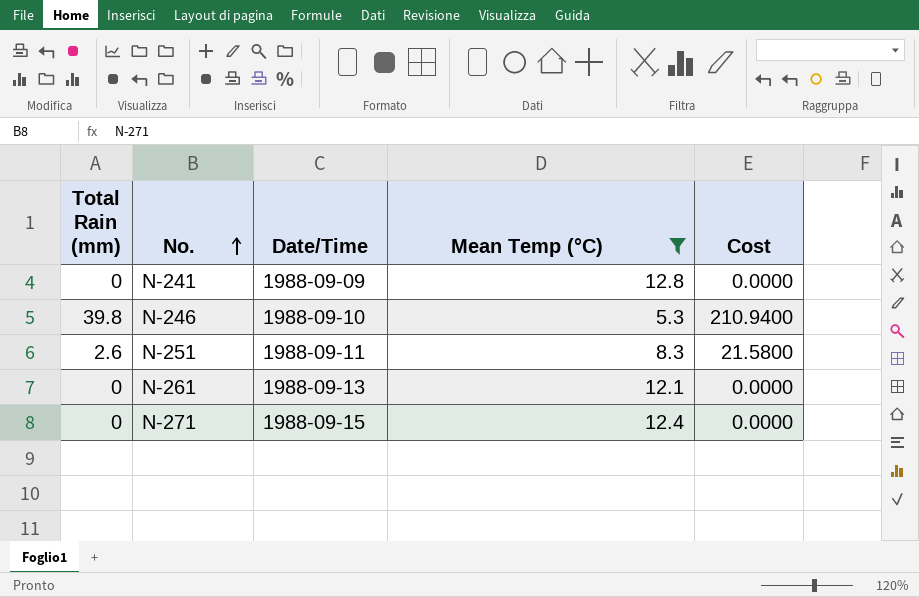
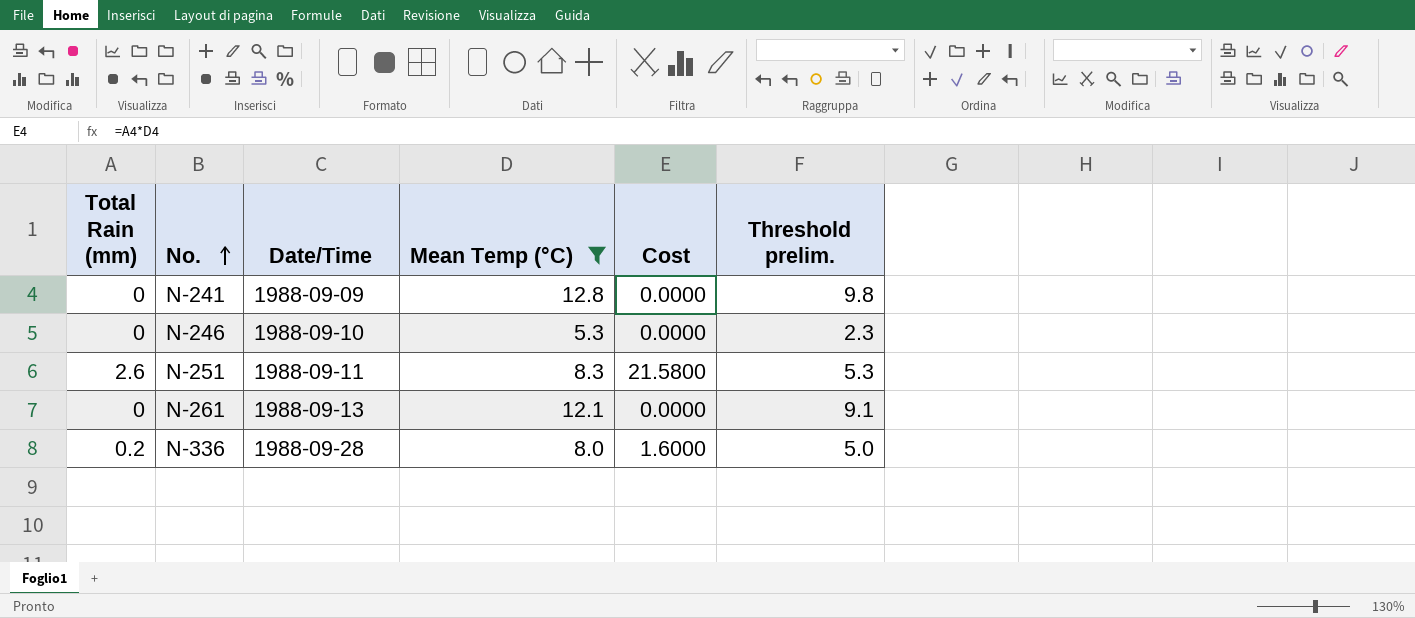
column Threshold prelim. | formula: none -> [Mean Temp (°C)] - 3
row N-271: 0 | 1988-09-15 | 12.4 | 0.0000 -> none
N-246 | Total Rain (mm): 39.8 -> 0
N-246 | Cost: 210.9400 -> 0.0000
row N-336: none -> 0.2 | 1988-09-28 | 8.0 | 1.6000 | 5.0

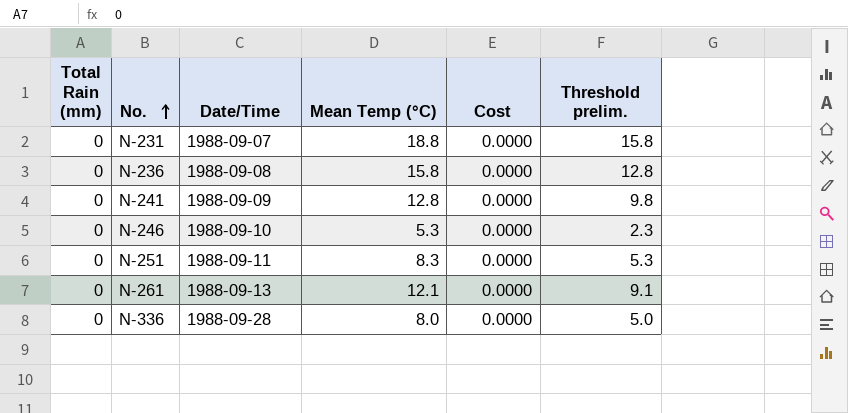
filter: Mean Temp (°C) <= 12.8 -> none
N-251 | Total Rain (mm): 2.6 -> 0
N-251 | Cost: 21.5800 -> 0.0000
N-336 | Total Rain (mm): 0.2 -> 0
N-336 | Cost: 1.6000 -> 0.0000

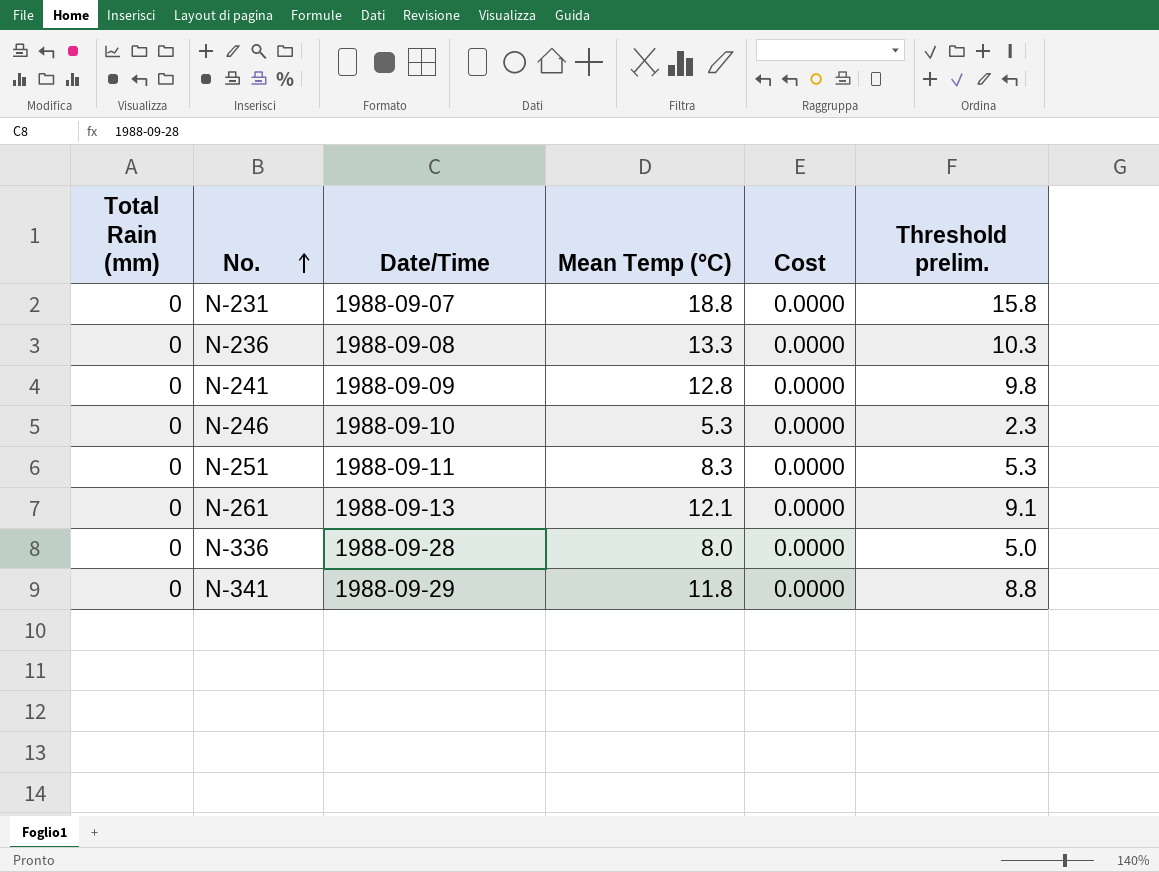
N-236 | Mean Temp (°C): 15.8 -> 13.3
N-236 | Threshold prelim.: 12.8 -> 10.3
row N-341: none -> 0 | 1988-09-29 | 11.8 | 0.0000 | 8.8

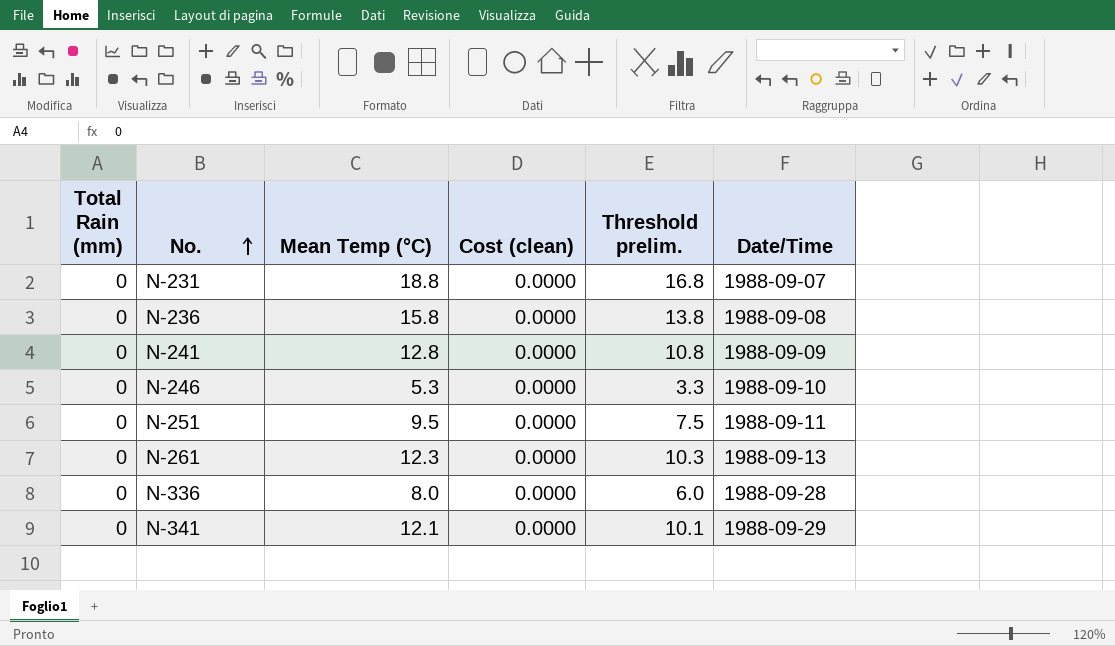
column name: Cost -> Cost (clean)
column Threshold prelim. | formula: [Mean Temp (°C)] - 3 -> [Mean Temp (°C)] - 2
column Date/Time | position: 3 -> 6
N-236 | Mean Temp (°C): 13.3 -> 15.8
N-251 | Mean Temp (°C): 8.3 -> 9.5
N-261 | Mean Temp (°C): 12.1 -> 12.3
N-341 | Mean Temp (°C): 11.8 -> 12.1

